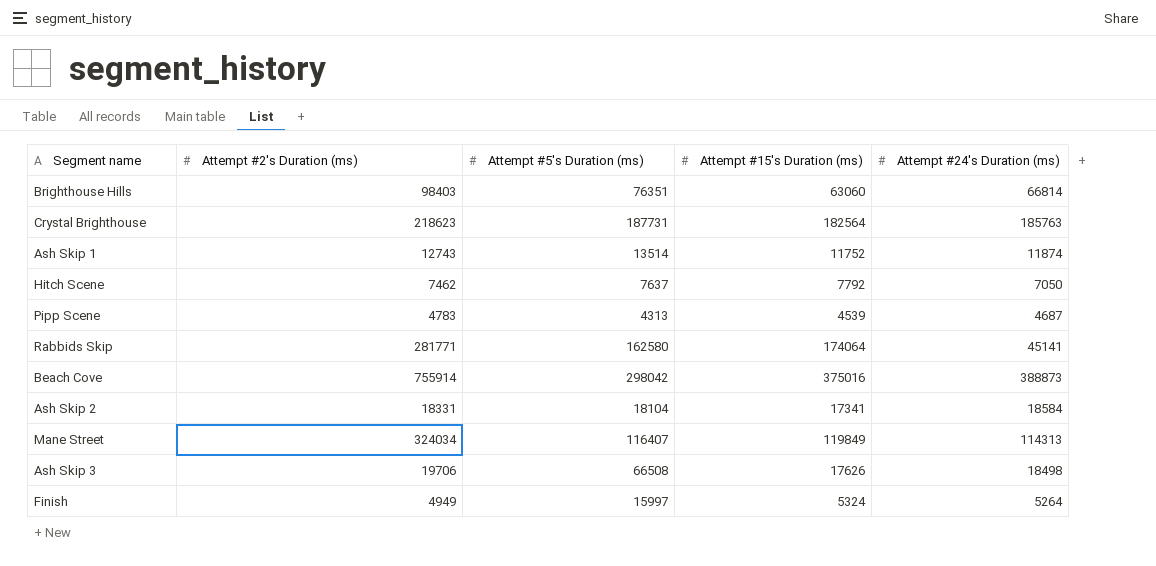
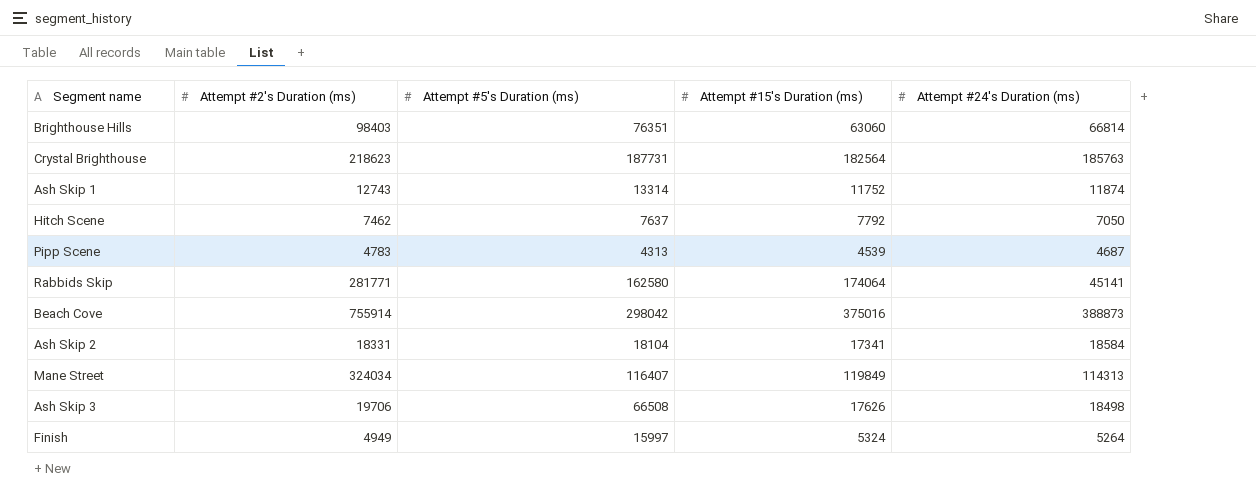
Ash Skip 1 | Attempt #5's Duration (ms): 13514 -> 13314

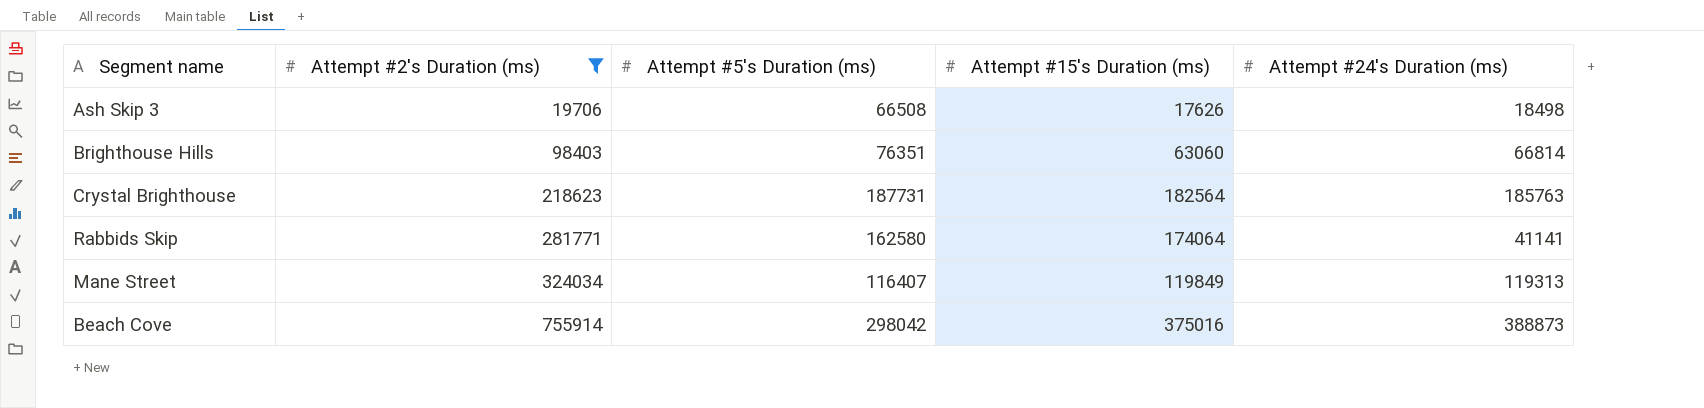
filter: none -> Attempt #2's Duration (ms) >= 19706
row order: none -> Attempt #2's Duration (ms) ascending
Rabbids Skip | Attempt #24's Duration (ms): 45141 -> 41141
Mane Street | Attempt #24's Duration (ms): 114313 -> 119313

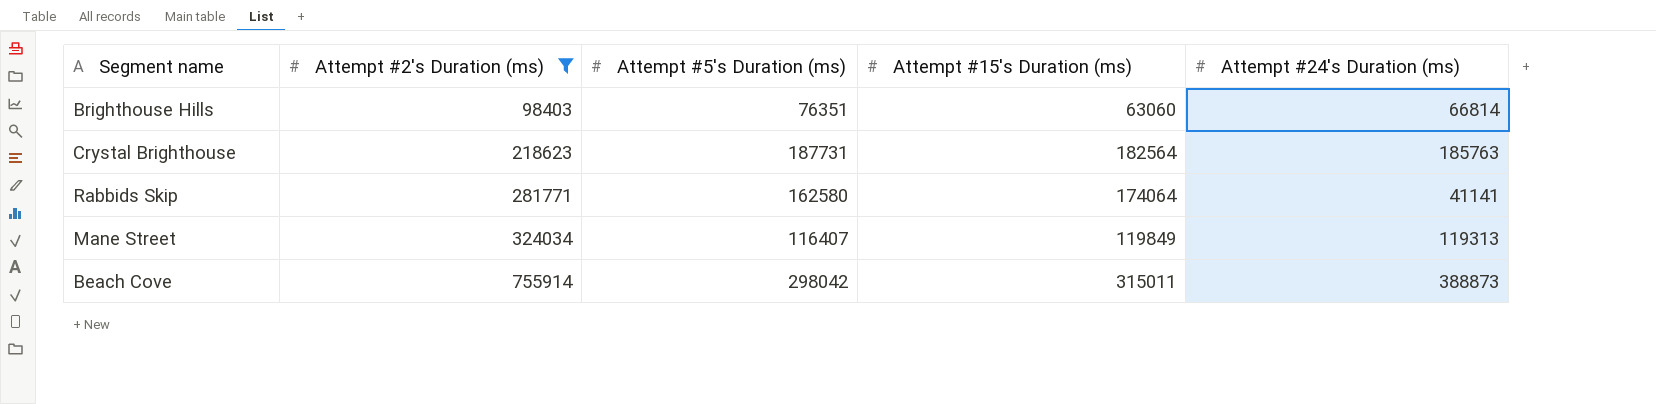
row Ash Skip 3: 19706 | 66508 | 17626 | 18498 -> none
Beach Cove | Attempt #15's Duration (ms): 375016 -> 315011

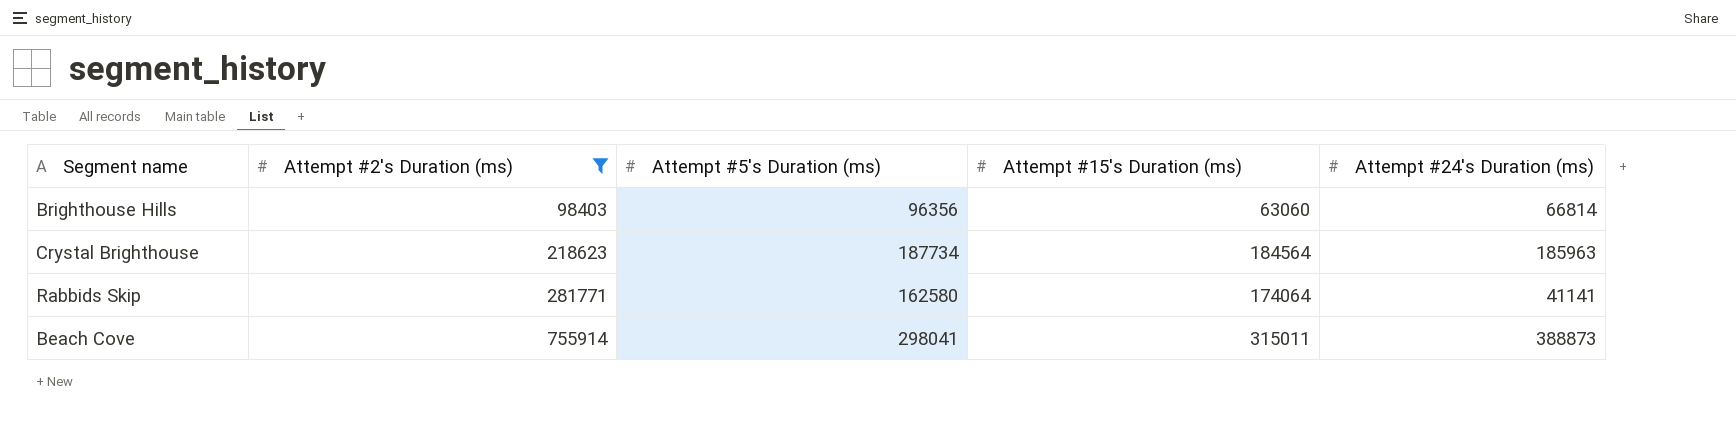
row Mane Street: 324034 | 116407 | 119849 | 119313 -> none
Brighthouse Hills | Attempt #5's Duration (ms): 76351 -> 96356
Crystal Brighthouse | Attempt #5's Duration (ms): 187731 -> 187734
Crystal Brighthouse | Attempt #15's Duration (ms): 182564 -> 184564
Crystal Brighthouse | Attempt #24's Duration (ms): 185763 -> 185963
Beach Cove | Attempt #5's Duration (ms): 298042 -> 298041

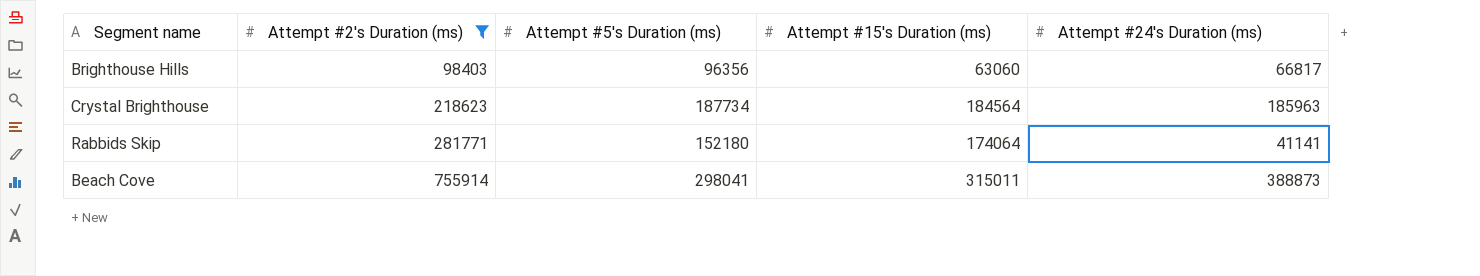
Brighthouse Hills | Attempt #24's Duration (ms): 66814 -> 66817
Rabbids Skip | Attempt #5's Duration (ms): 162580 -> 152180

